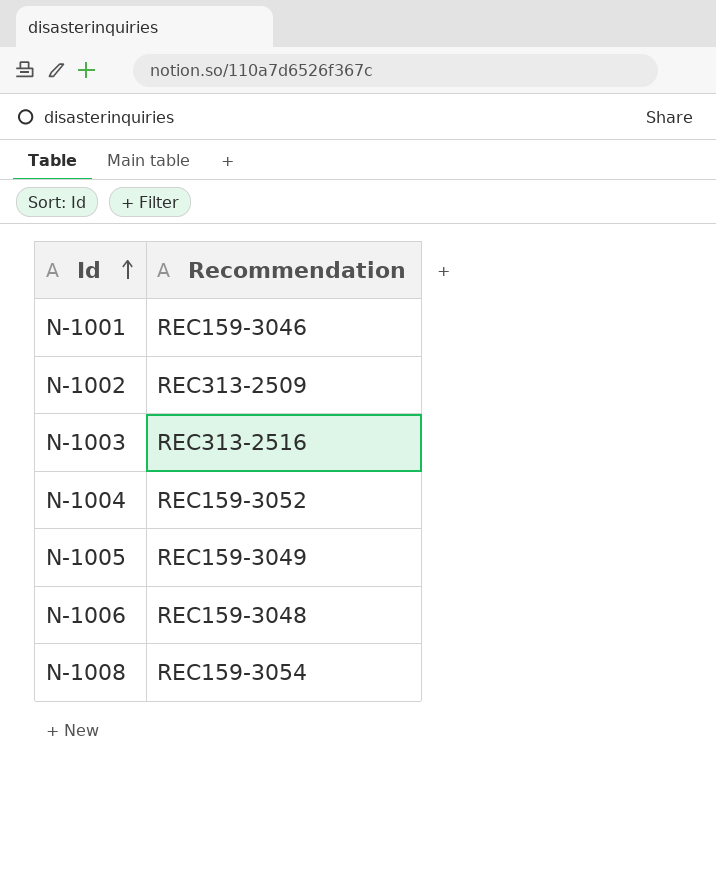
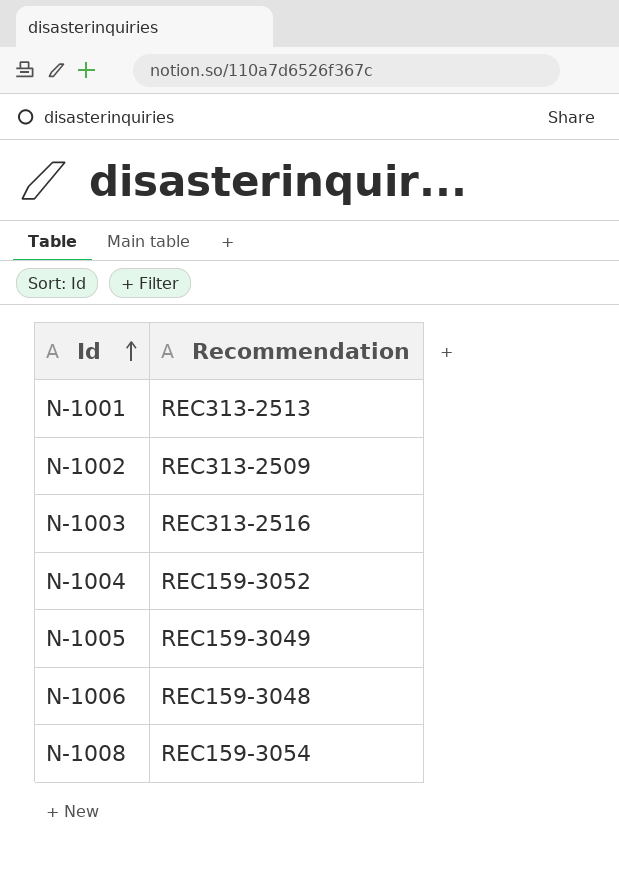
N-1001 | Recommendation: REC159-3046 -> REC313-2513

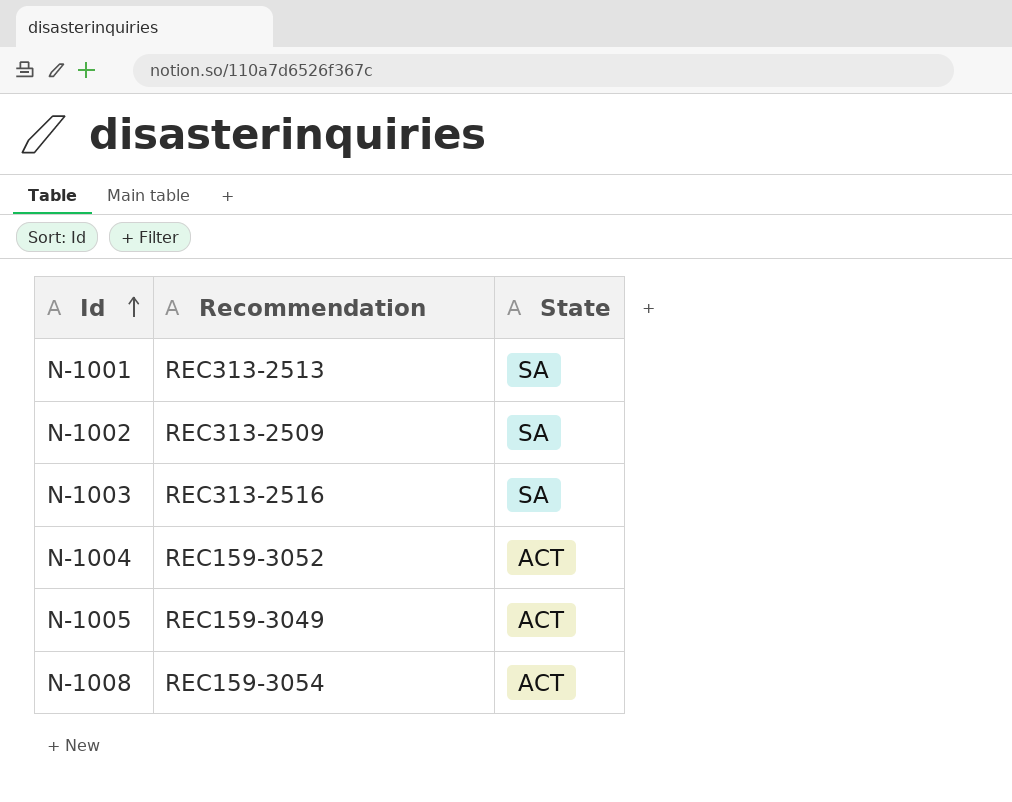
column State | position: none -> 3
row N-1006: REC159-3048 -> none

